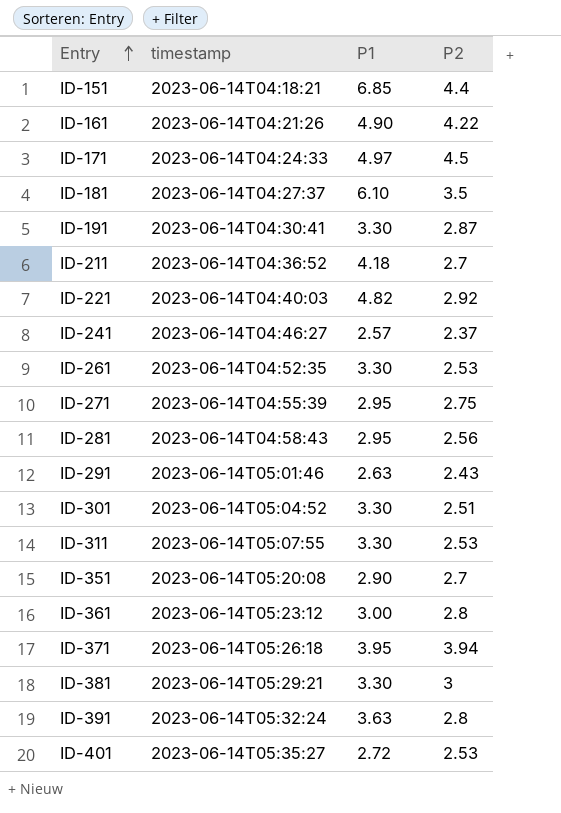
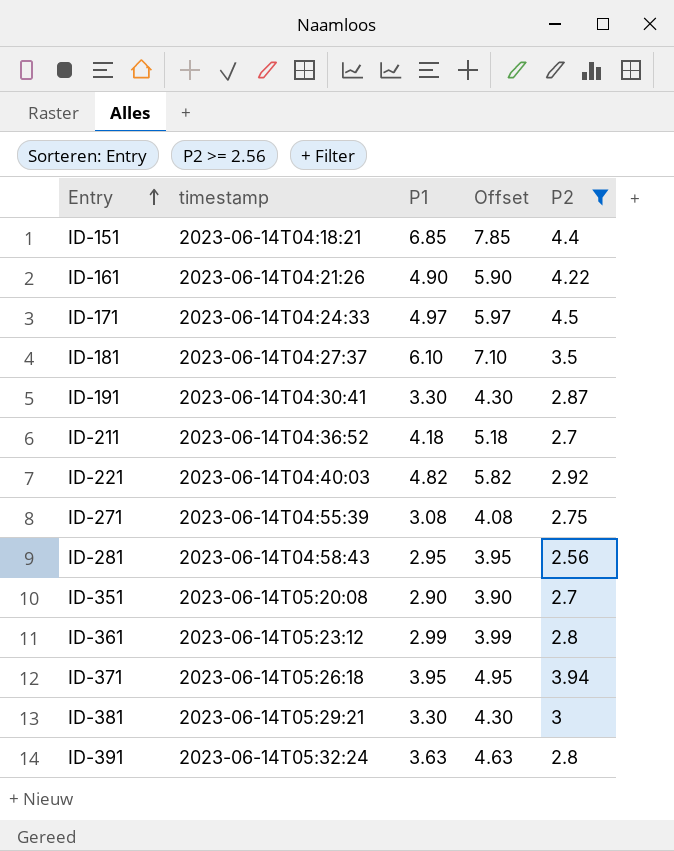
filter: none -> P2 >= 2.56
column Offset | formula: none -> [P1] + 1
ID-271 | P1: 2.95 -> 3.08
ID-361 | P1: 3.00 -> 2.99

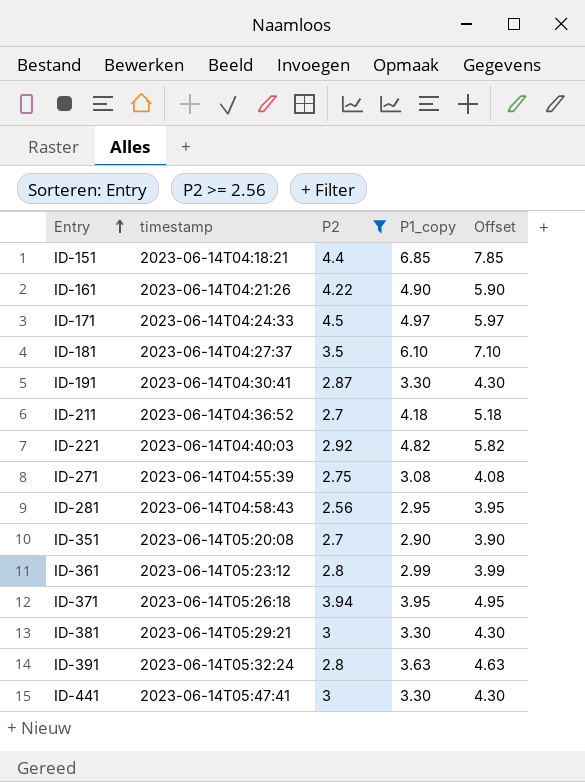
column P2 | position: 5 -> 3
column name: P1 -> P1_copy
row ID-441: none -> 2023-06-14T05:47:41 | 3 | 3.30 | 4.30

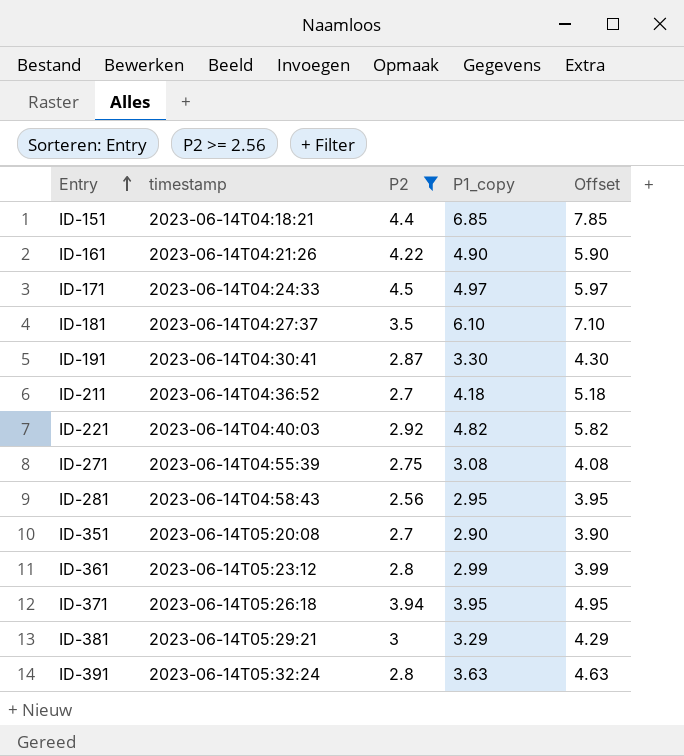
row ID-441: 2023-06-14T05:47:41 | 3 | 3.30 | 4.30 -> none
ID-381 | P1_copy: 3.30 -> 3.29
ID-381 | Offset: 4.30 -> 4.29

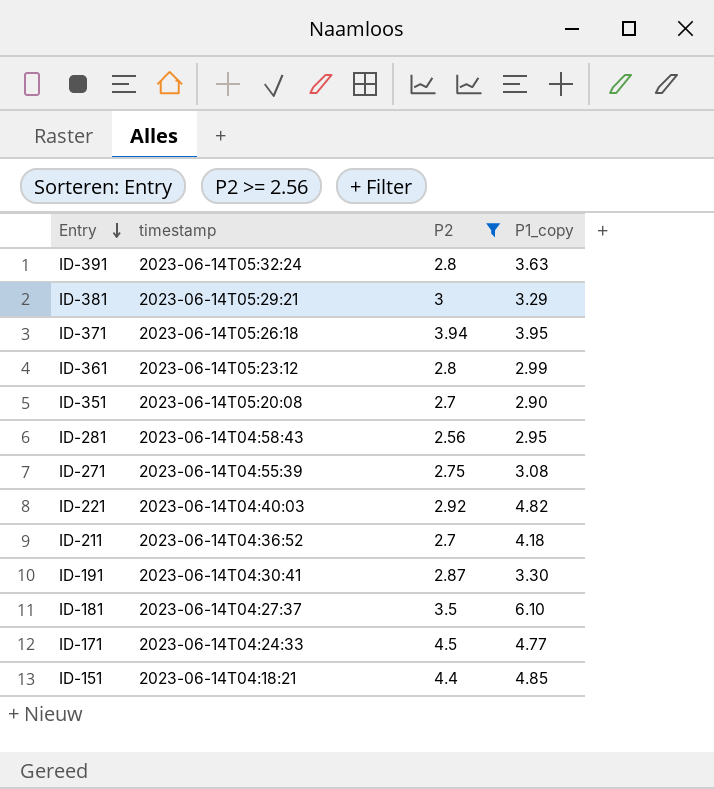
row order: Entry ascending -> Entry descending
column Offset | formula: [P1_copy] + 1 -> none
row ID-161: 2023-06-14T04:21:26 | 4.22 | 4.90 | 5.90 -> none
ID-171 | P1_copy: 4.97 -> 4.77
ID-151 | P1_copy: 6.85 -> 4.85

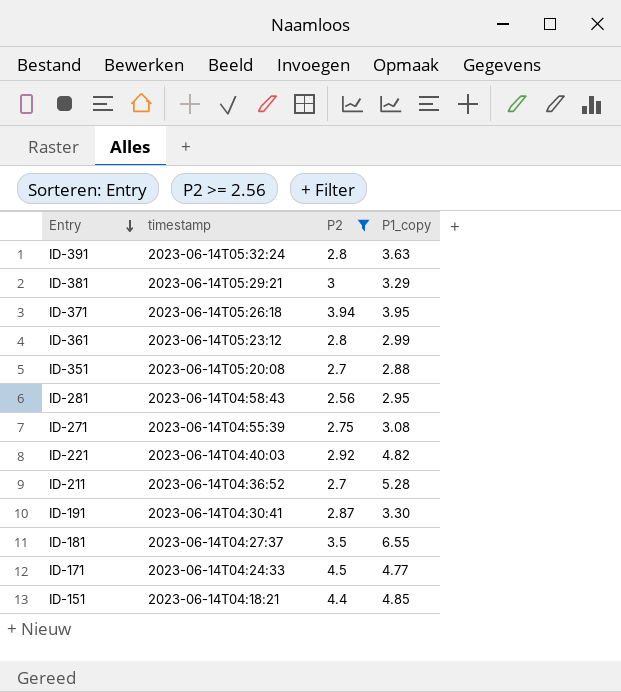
ID-351 | P1_copy: 2.90 -> 2.88
ID-211 | P1_copy: 4.18 -> 5.28
ID-181 | P1_copy: 6.10 -> 6.55

